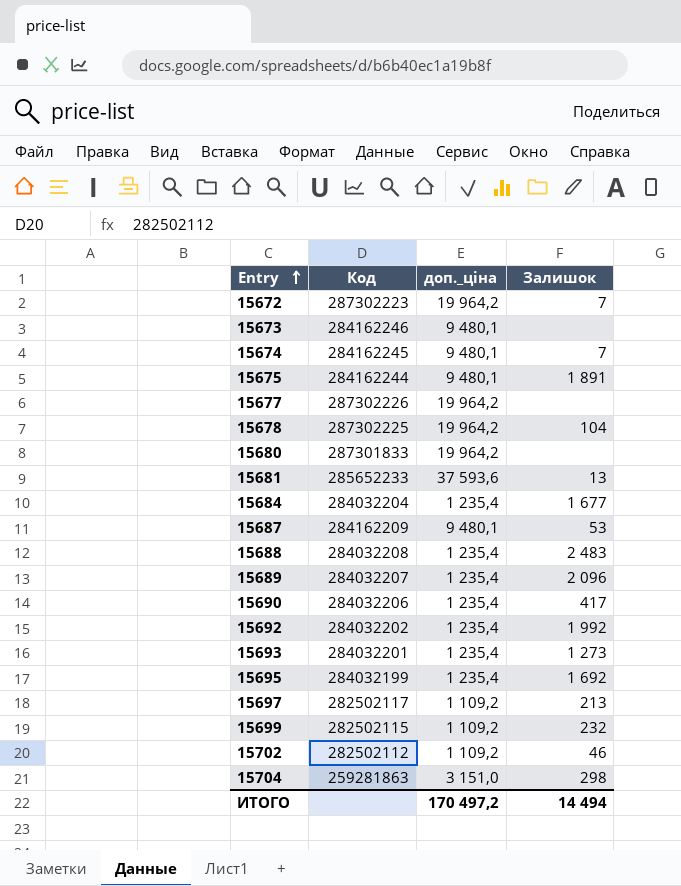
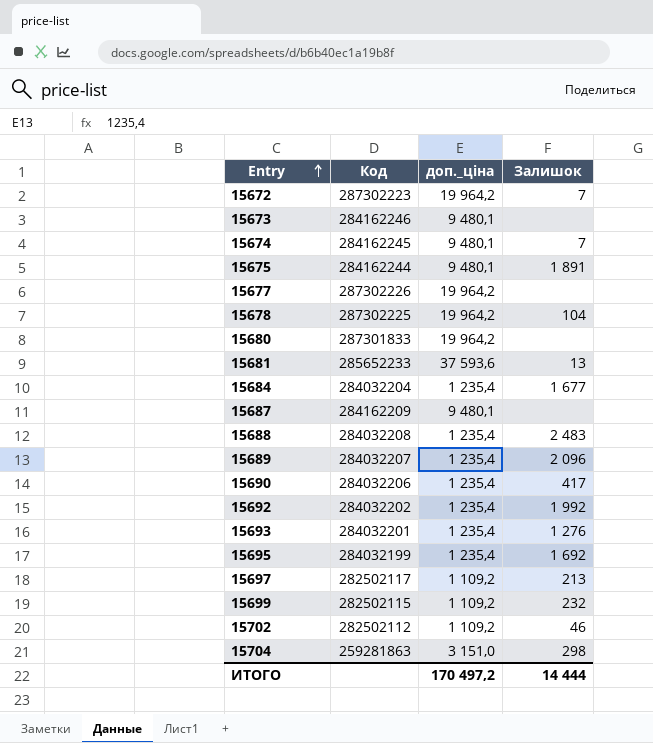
15687 | Залишок: 53 -> none
15693 | Залишок: 1 273 -> 1 276
ИТОГО | Залишок: 14 494 -> 14 444

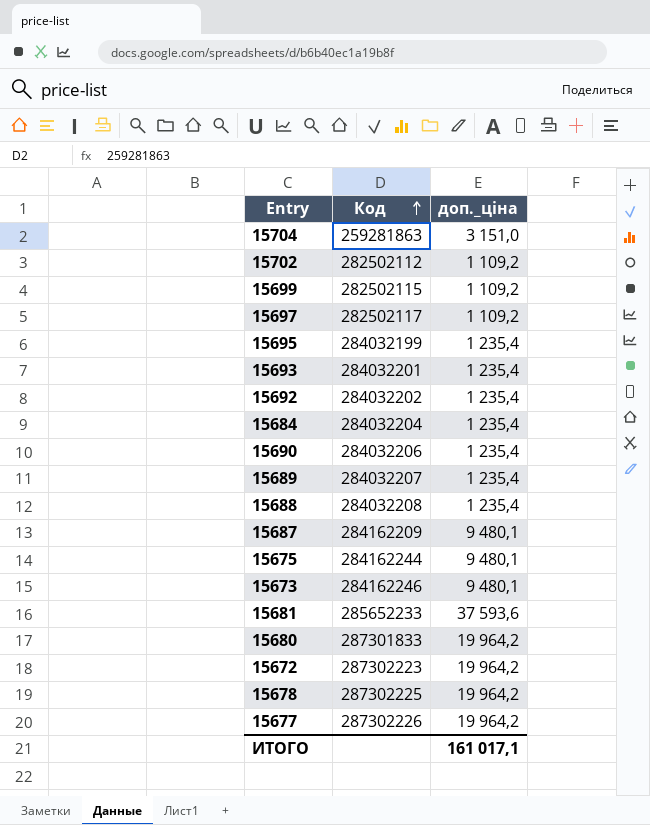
row order: Entry ascending -> Код ascending
column Залишок | position: 4 -> none
row 15674: 284162245 | 9 480,1 | 7 -> none
ИТОГО | доп._ціна: 170 497,2 -> 161 017,1

